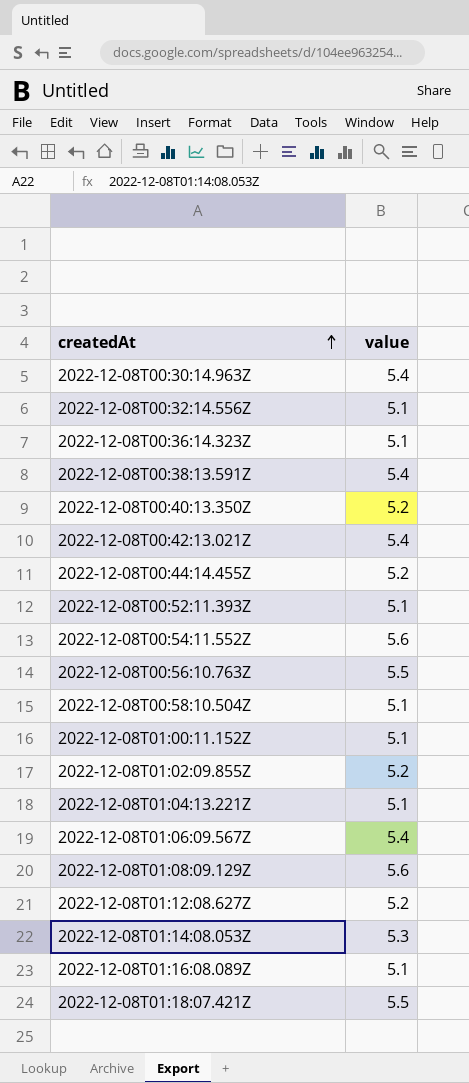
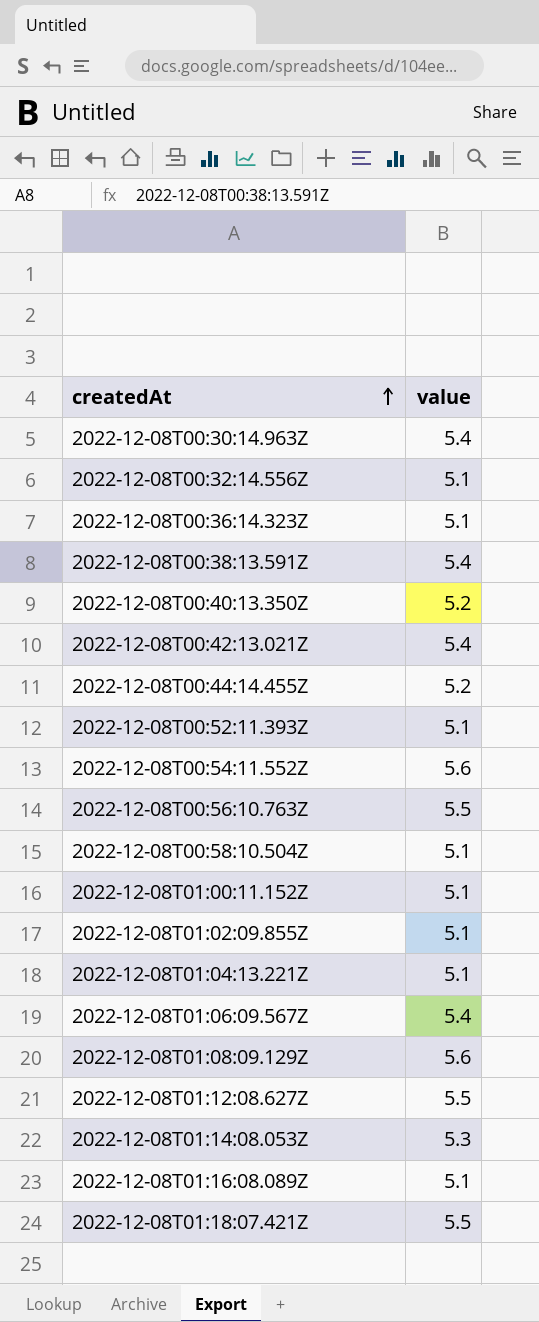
2022-12-08T01:02:09.855Z | value: 5.2 -> 5.1
2022-12-08T01:12:08.627Z | value: 5.2 -> 5.5

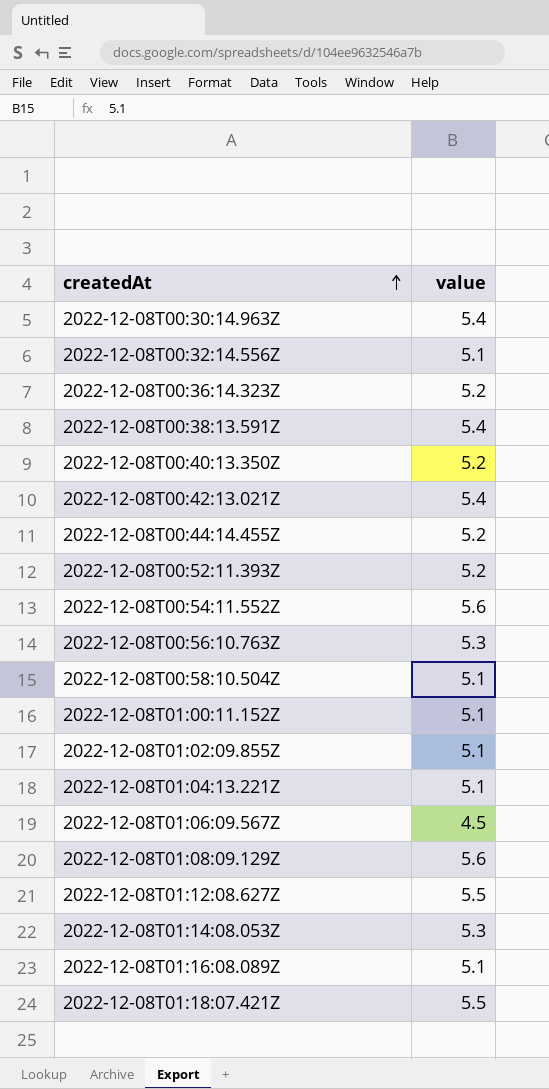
2022-12-08T00:36:14.323Z | value: 5.1 -> 5.2
2022-12-08T00:52:11.393Z | value: 5.1 -> 5.2
2022-12-08T00:56:10.763Z | value: 5.5 -> 5.3
2022-12-08T01:06:09.567Z | value: 5.4 -> 4.5

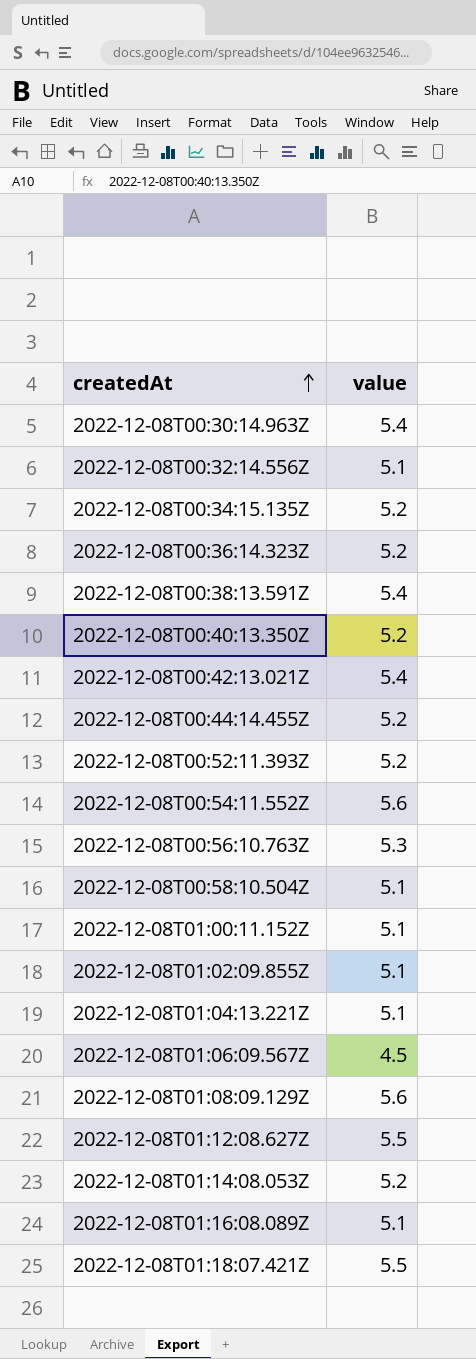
row 2022-12-08T00:34:15.135Z: none -> 5.2
2022-12-08T01:14:08.053Z | value: 5.3 -> 5.2

